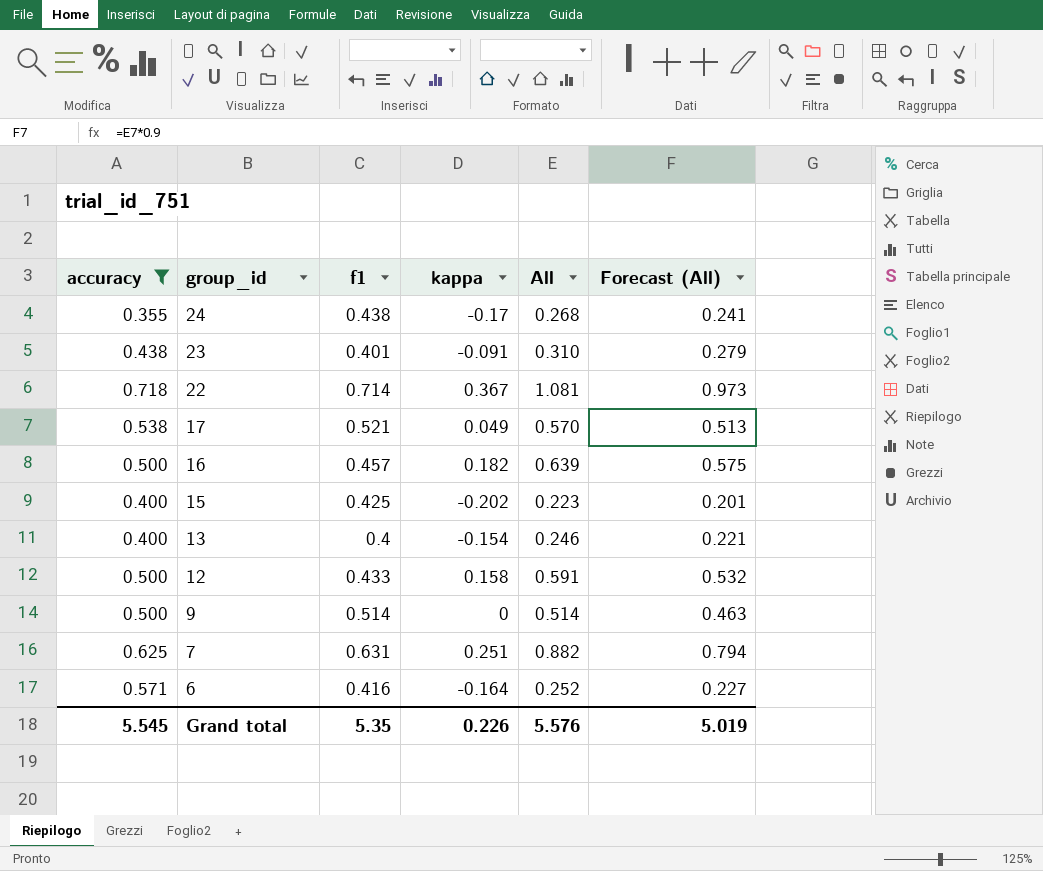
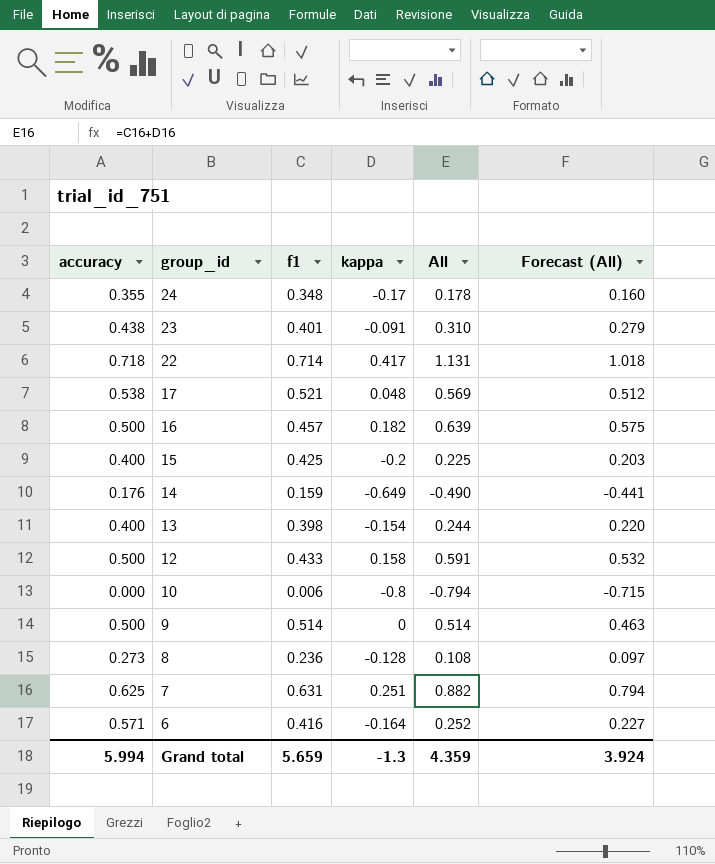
filter: accuracy >= 0.355 -> none
24 | f1: 0.438 -> 0.348
24 | All: 0.268 -> 0.178
24 | Forecast (All): 0.241 -> 0.160
22 | kappa: 0.367 -> 0.417
22 | All: 1.081 -> 1.131
22 | Forecast (All): 0.973 -> 1.018
17 | kappa: 0.049 -> 0.048
17 | All: 0.570 -> 0.569
17 | Forecast (All): 0.513 -> 0.512
15 | kappa: -0.202 -> -0.2
15 | All: 0.223 -> 0.225
15 | Forecast (All): 0.201 -> 0.203
13 | f1: 0.4 -> 0.398
13 | All: 0.246 -> 0.244
13 | Forecast (All): 0.221 -> 0.220
Grand total | accuracy: 5.545 -> 5.994
Grand total | f1: 5.35 -> 5.659
Grand total | kappa: 0.226 -> -1.3
Grand total | All: 5.576 -> 4.359
Grand total | Forecast (All): 5.019 -> 3.924

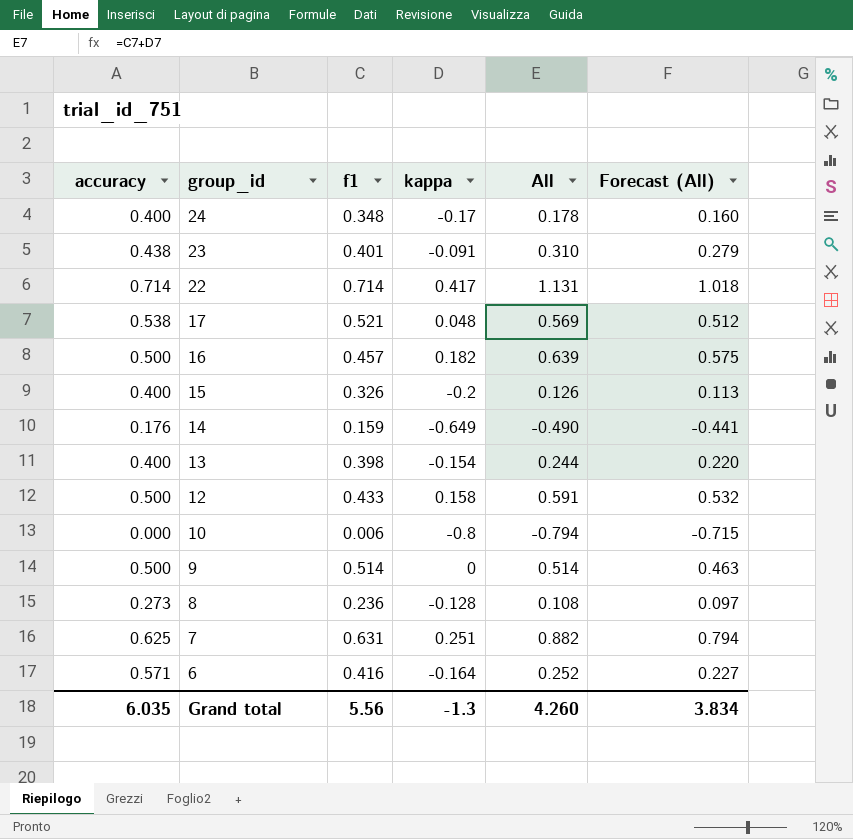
24 | accuracy: 0.355 -> 0.400
22 | accuracy: 0.718 -> 0.714
15 | f1: 0.425 -> 0.326
15 | All: 0.225 -> 0.126
15 | Forecast (All): 0.203 -> 0.113
Grand total | accuracy: 5.994 -> 6.035
Grand total | f1: 5.659 -> 5.56
Grand total | All: 4.359 -> 4.260
Grand total | Forecast (All): 3.924 -> 3.834

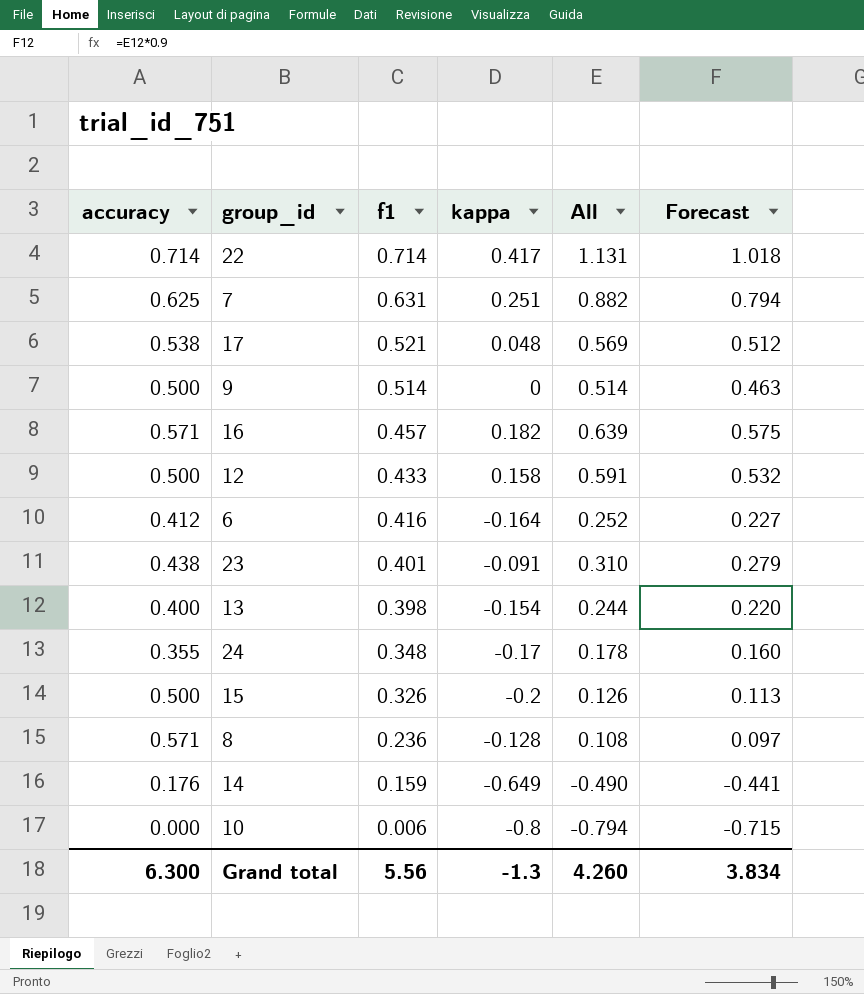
row order: group_id descending -> f1 descending
column name: Forecast (All) -> Forecast
16 | accuracy: 0.500 -> 0.571
6 | accuracy: 0.571 -> 0.412
24 | accuracy: 0.400 -> 0.355
15 | accuracy: 0.400 -> 0.500
8 | accuracy: 0.273 -> 0.571
Grand total | accuracy: 6.035 -> 6.300

